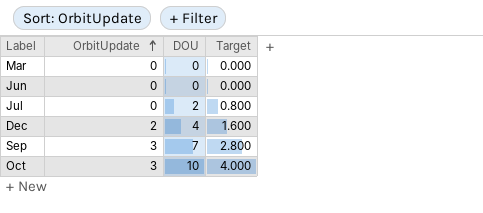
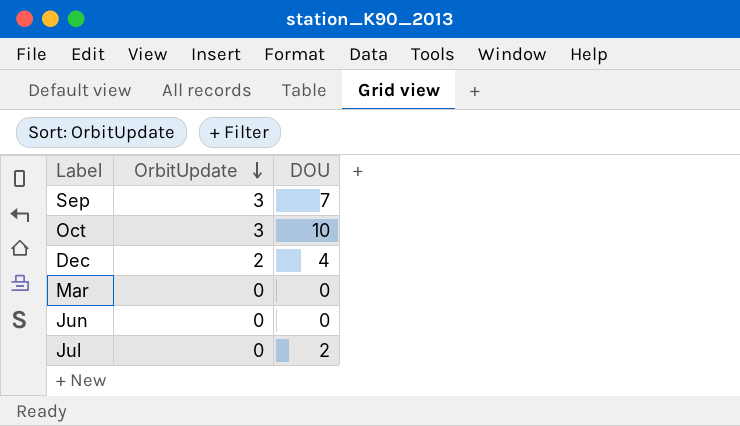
row order: OrbitUpdate ascending -> OrbitUpdate descending
column Target | formula: [DOU] * 0.4 -> none

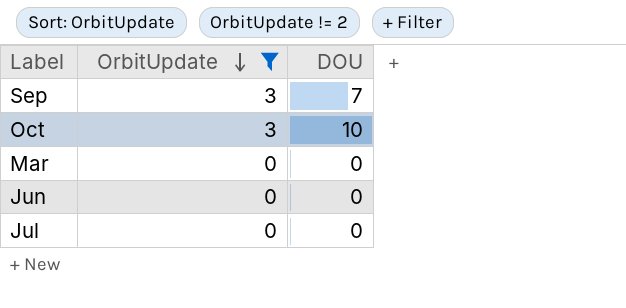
filter: none -> OrbitUpdate != 2
Jul | DOU: 2 -> 0

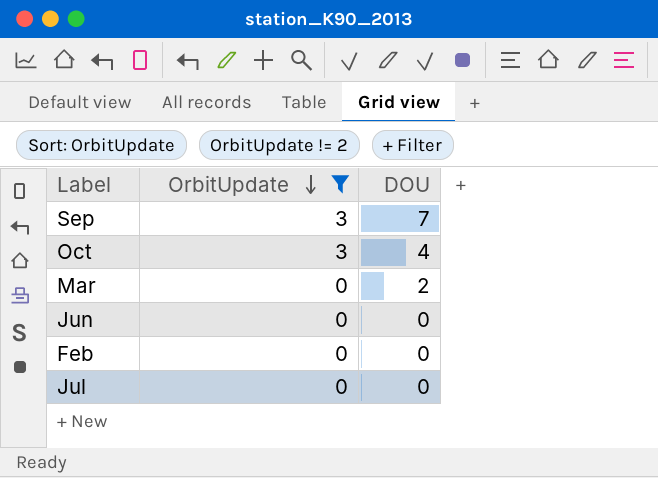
Oct | DOU: 10 -> 4
Mar | DOU: 0 -> 2
row Feb: none -> 0 | 0

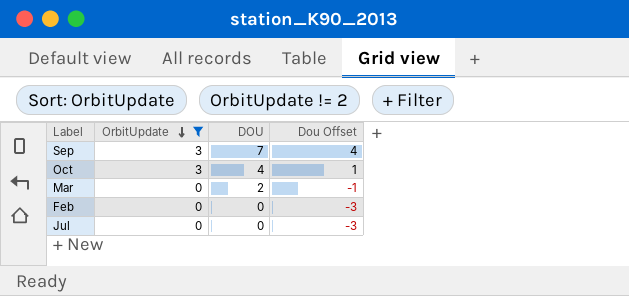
column Dou Offset | formula: none -> [DOU] - 3
row Jun: 0 | 0 -> none

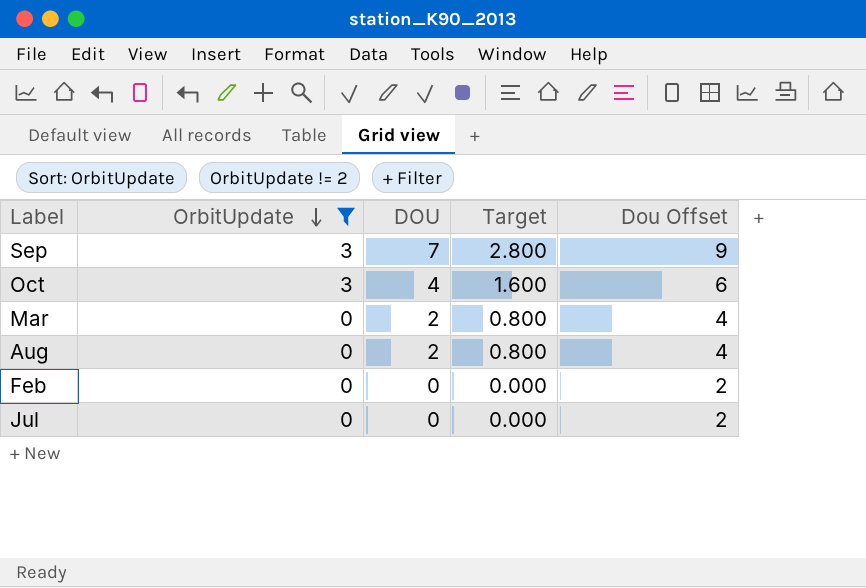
column Target | formula: none -> [DOU] * 0.4
column Dou Offset | formula: [DOU] - 3 -> [DOU] + 2
row Aug: none -> 0 | 2 | 0.800 | 4

